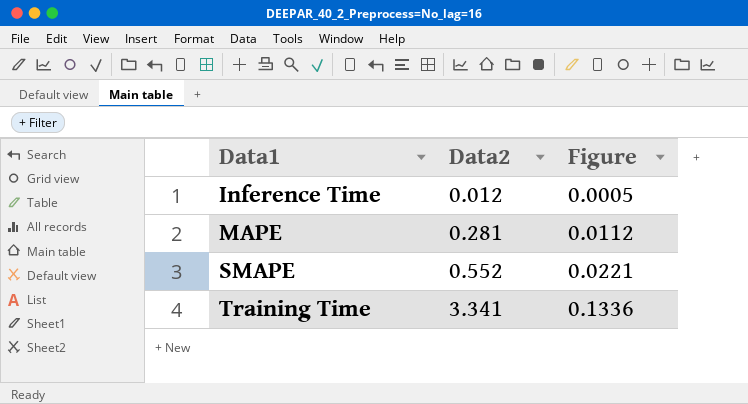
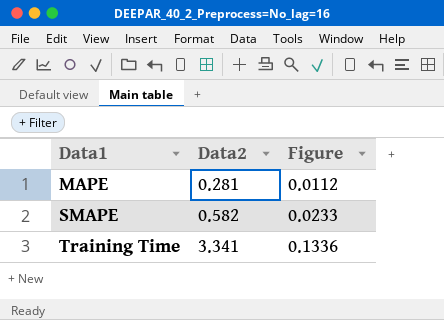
row Inference Time: 0.012 | 0.0005 -> none
SMAPE | Data2: 0.552 -> 0.582
SMAPE | Figure: 0.0221 -> 0.0233

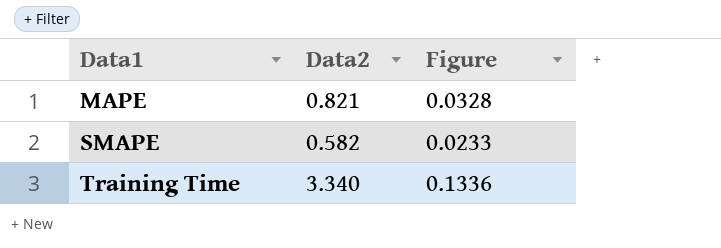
MAPE | Data2: 0.281 -> 0.821
MAPE | Figure: 0.0112 -> 0.0328
Training Time | Data2: 3.341 -> 3.340

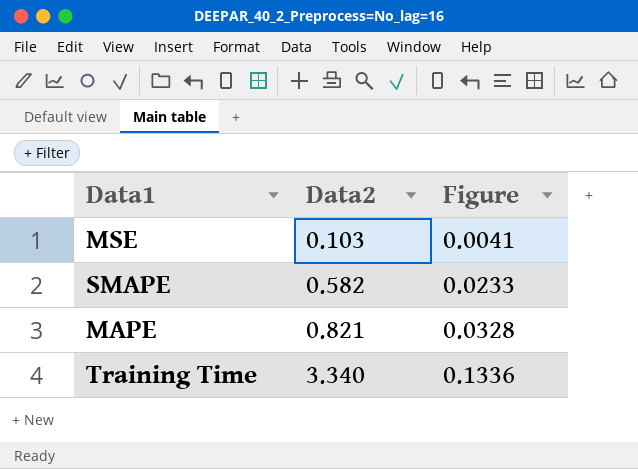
row order: Data1 ascending -> Data2 ascending
row MSE: none -> 0.103 | 0.0041

